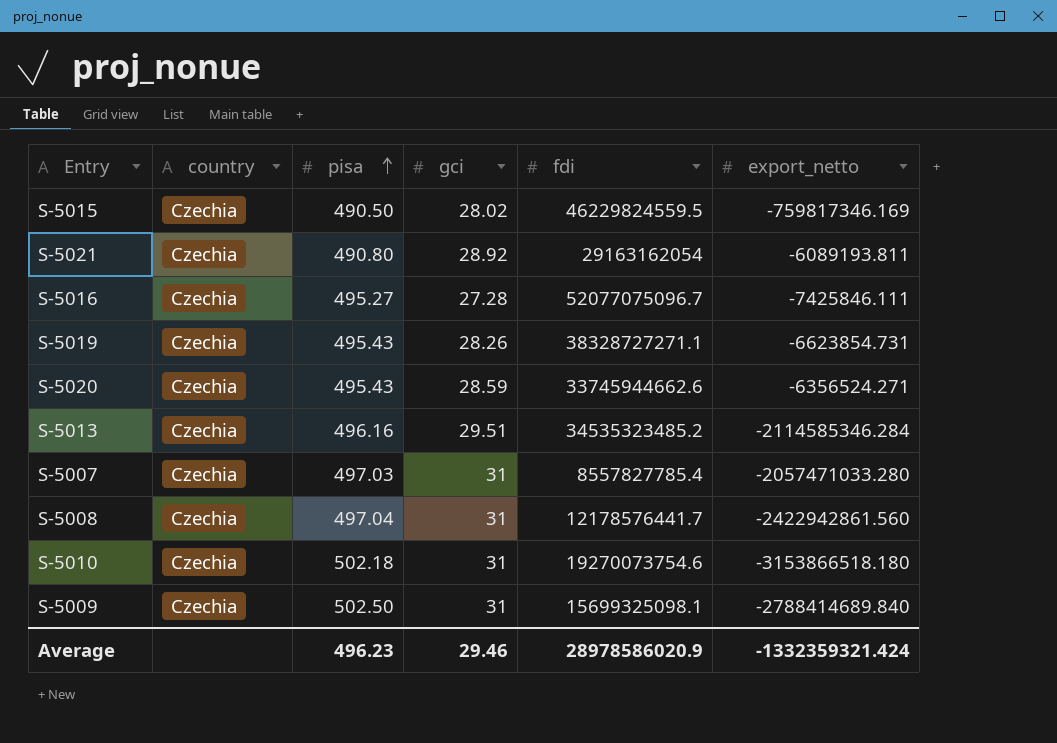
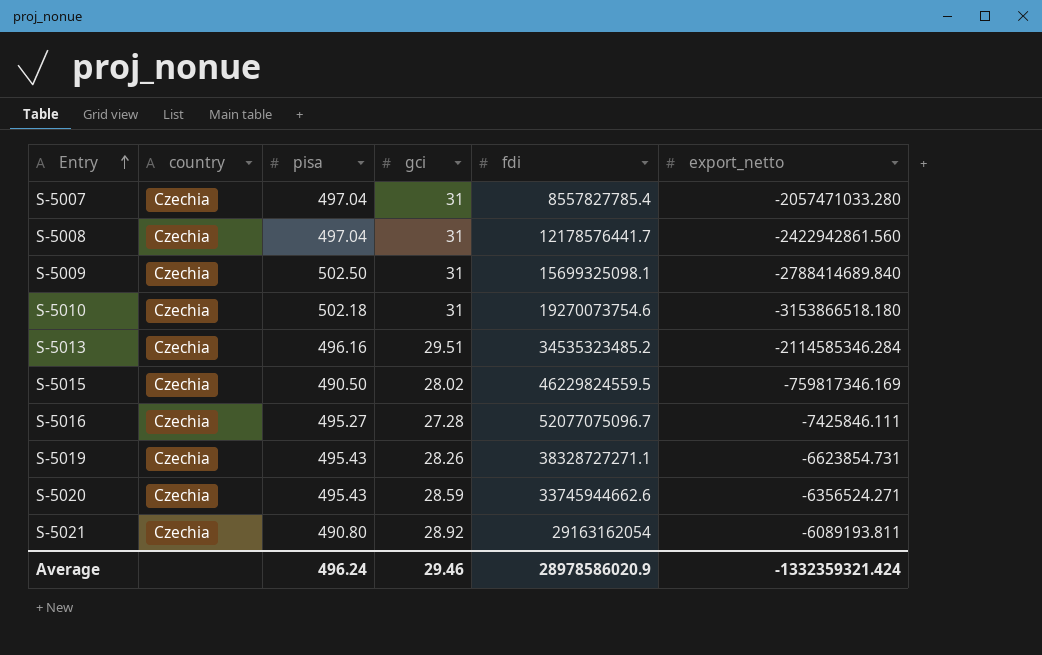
row order: pisa ascending -> Entry ascending
S-5007 | pisa: 497.03 -> 497.04
Average | pisa: 496.23 -> 496.24

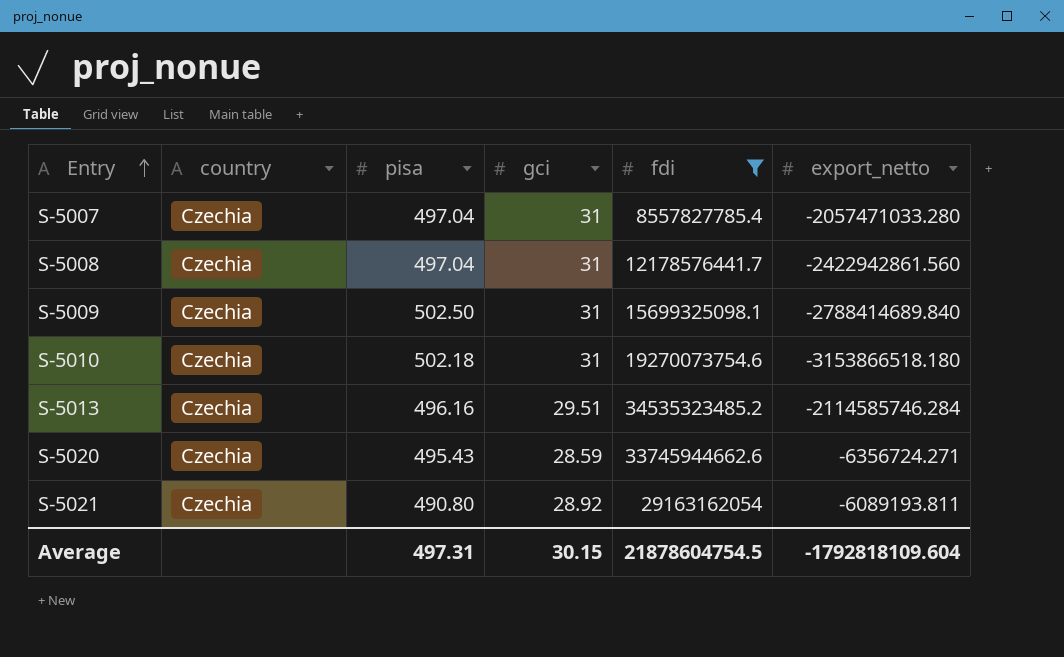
filter: none -> fdi <= 34535323485.2
S-5013 | export_netto: -2114585346.284 -> -2114585746.284
S-5020 | export_netto: -6356524.271 -> -6356724.271
Average | pisa: 496.24 -> 497.31
Average | gci: 29.46 -> 30.15
Average | fdi: 28978586020.9 -> 21878604754.5
Average | export_netto: -1332359321.424 -> -1792818109.604

